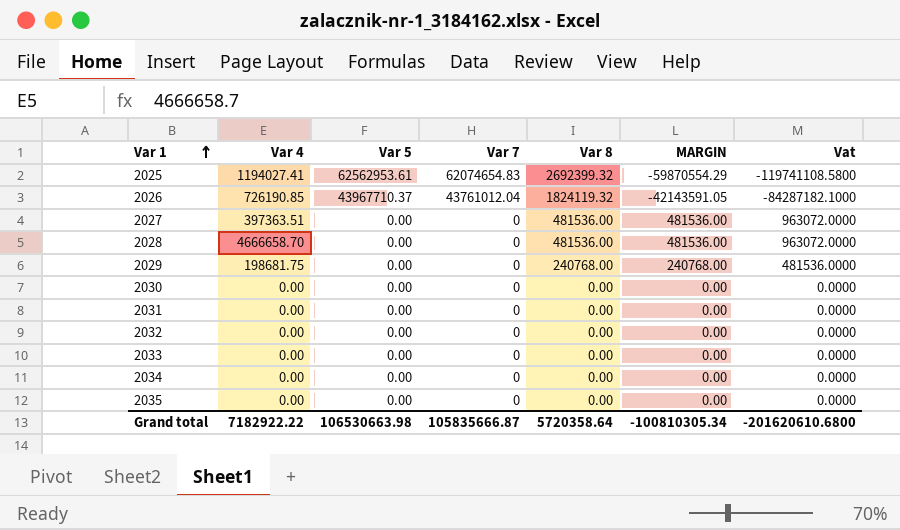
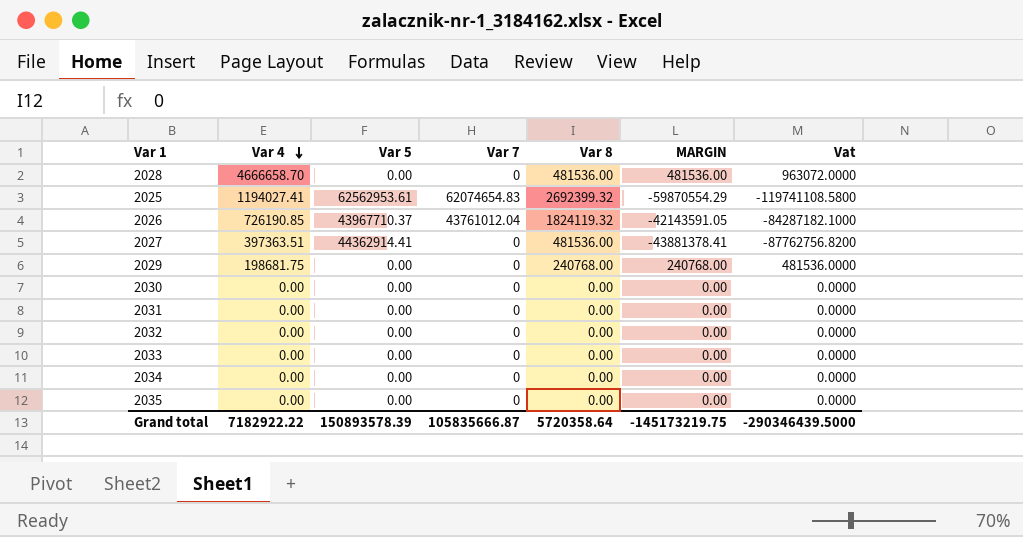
row order: Var 1 ascending -> Var 4 descending
2027 | Var 5: 0.00 -> 44362914.41
2027 | MARGIN: 481536.00 -> -43881378.41
2027 | Vat: 963072.0000 -> -87762756.8200
Grand total | Var 5: 106530663.98 -> 150893578.39
Grand total | MARGIN: -100810305.34 -> -145173219.75
Grand total | Vat: -201620610.6800 -> -290346439.5000

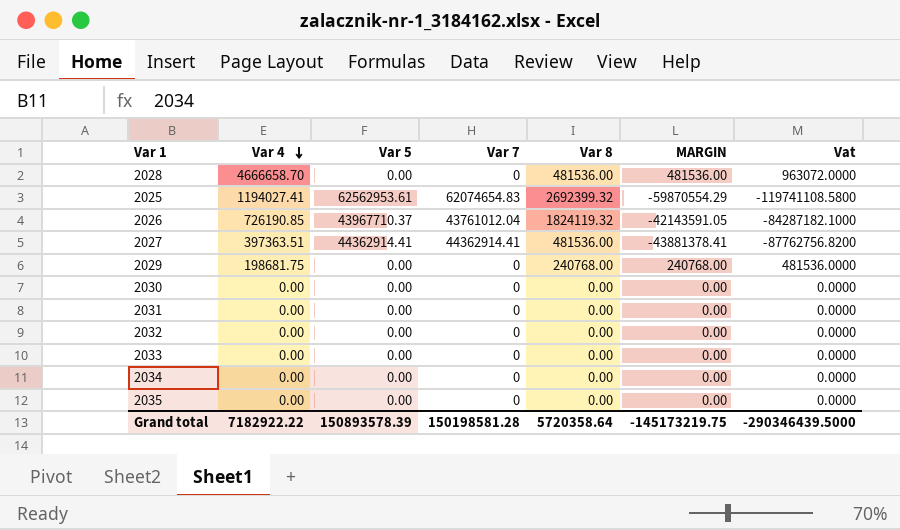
2027 | Var 7: 0 -> 44362914.41
Grand total | Var 7: 105835666.87 -> 150198581.28

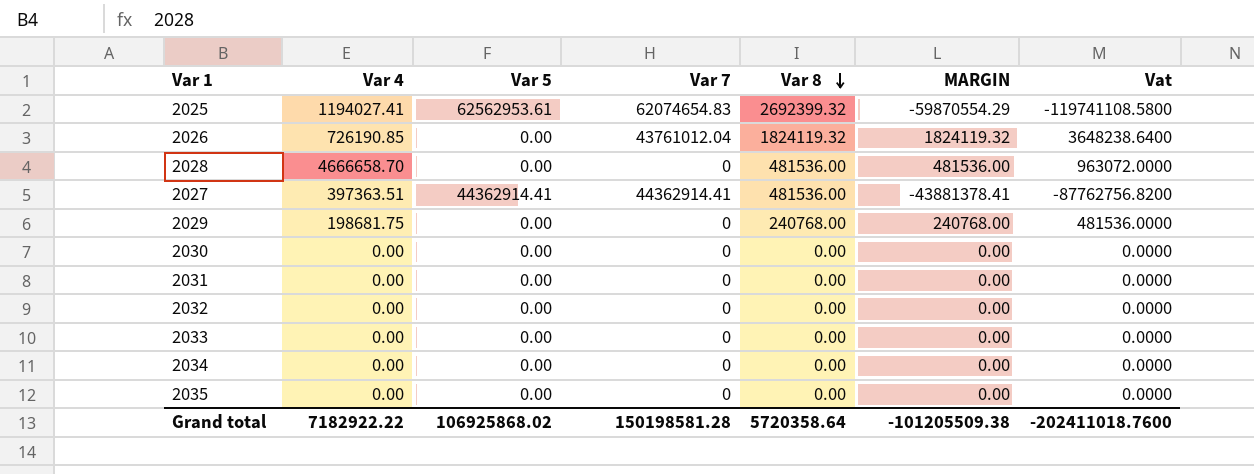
row order: Var 4 descending -> Var 8 descending
2026 | Var 5: 43967710.37 -> 0.00
2026 | MARGIN: -42143591.05 -> 1824119.32
2026 | Vat: -84287182.1000 -> 3648238.6400
Grand total | Var 5: 150893578.39 -> 106925868.02
Grand total | MARGIN: -145173219.75 -> -101205509.38
Grand total | Vat: -290346439.5000 -> -202411018.7600

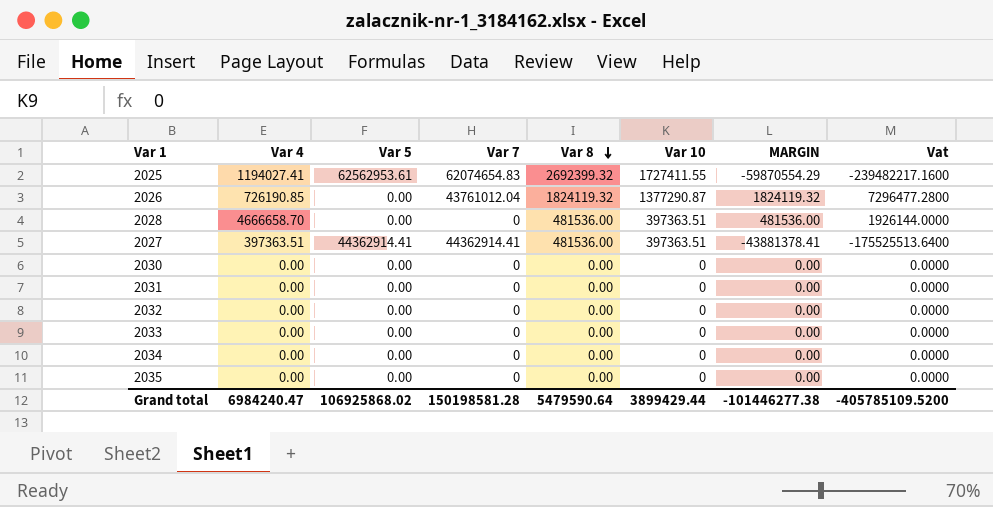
column Var 10 | position: none -> 6
column Vat | formula: [MARGIN] * 2 -> [MARGIN] * 4
row 2029: 198681.75 | 0.00 | 0 | 240768.00 | 240768.00 | 481536.0000 -> none
Grand total | Var 4: 7182922.22 -> 6984240.47
Grand total | Var 8: 5720358.64 -> 5479590.64
Grand total | MARGIN: -101205509.38 -> -101446277.38
Grand total | Vat: -202411018.7600 -> -405785109.5200

